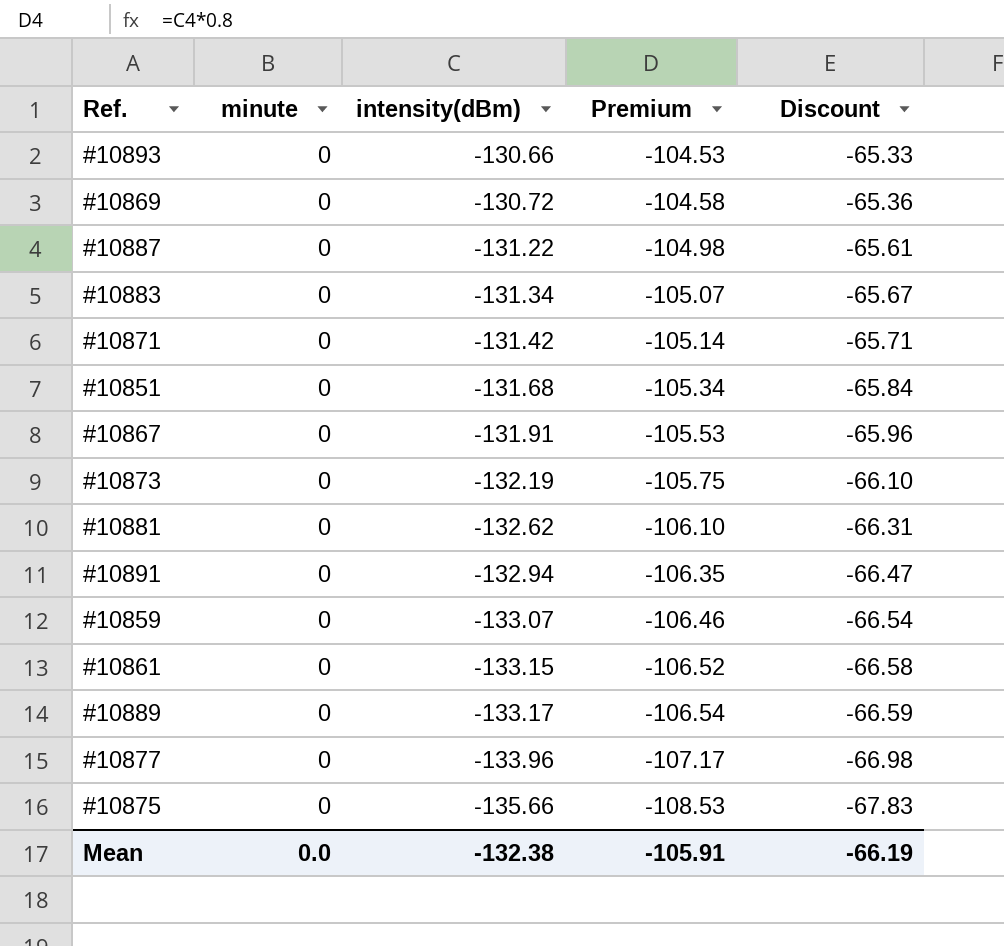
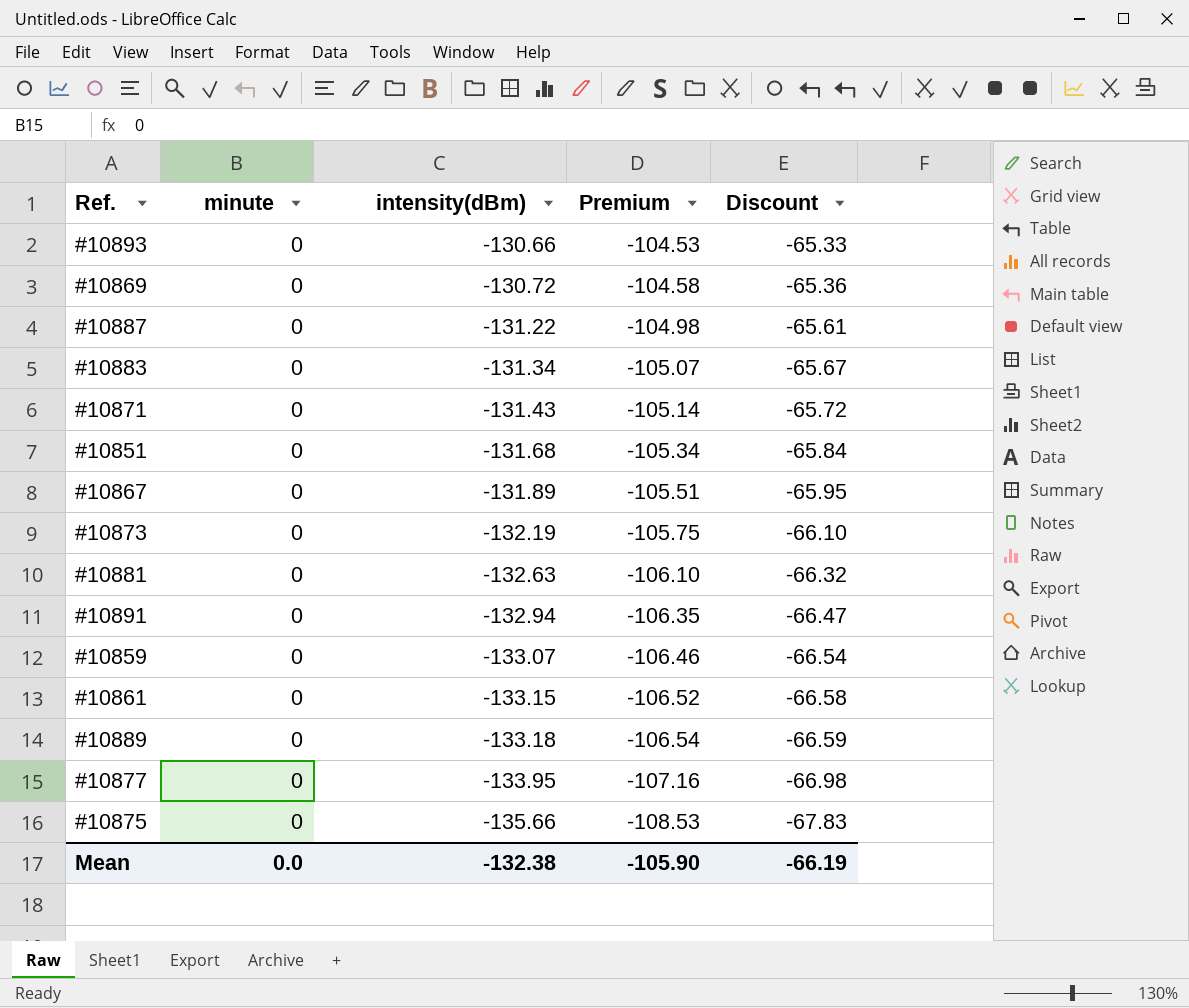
#10871 | intensity(dBm): -131.42 -> -131.43
#10871 | Discount: -65.71 -> -65.72
#10867 | intensity(dBm): -131.91 -> -131.89
#10867 | Premium: -105.53 -> -105.51
#10867 | Discount: -65.96 -> -65.95
#10881 | intensity(dBm): -132.62 -> -132.63
#10881 | Discount: -66.31 -> -66.32
#10889 | intensity(dBm): -133.17 -> -133.18
#10877 | intensity(dBm): -133.96 -> -133.95
#10877 | Premium: -107.17 -> -107.16
Mean | Premium: -105.91 -> -105.90

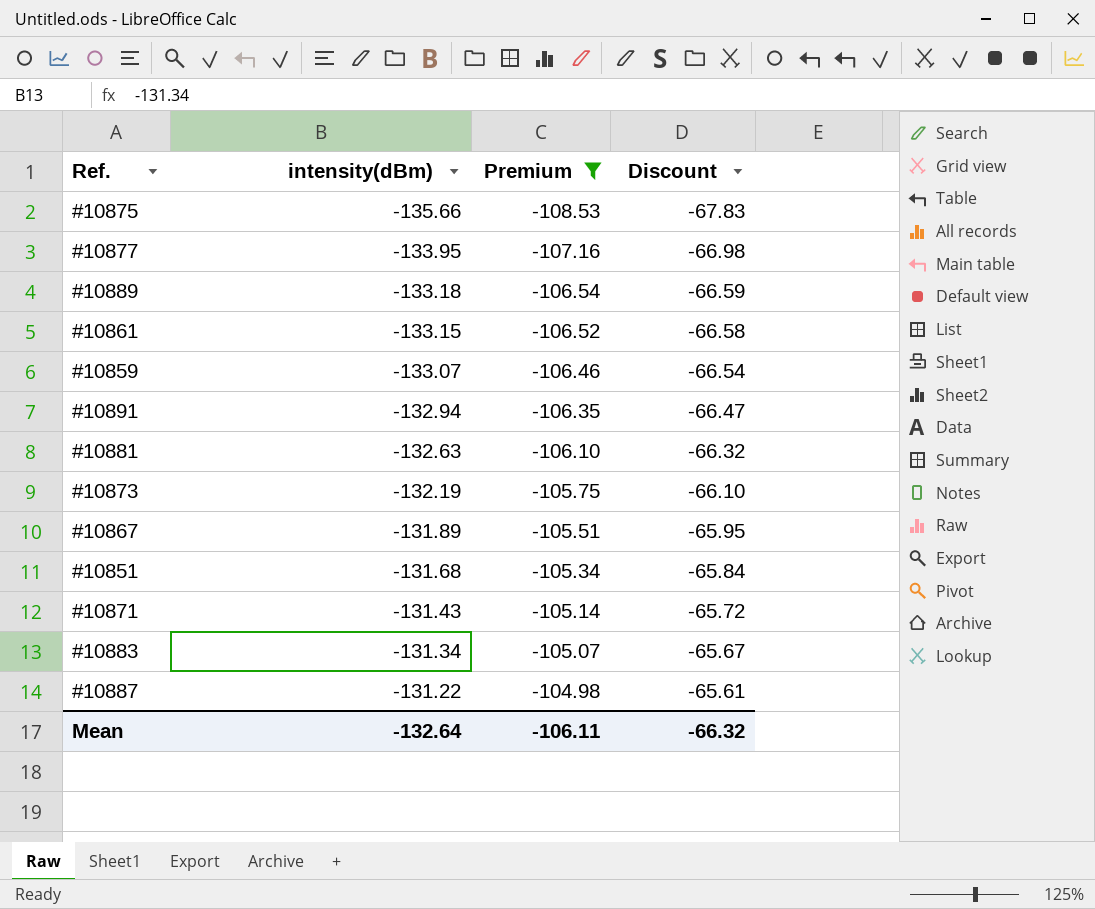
filter: none -> Premium <= -104.98
row order: intensity(dBm) descending -> intensity(dBm) ascending
column minute | position: 2 -> none
Mean | intensity(dBm): -132.38 -> -132.64
Mean | Premium: -105.90 -> -106.11
Mean | Discount: -66.19 -> -66.32

